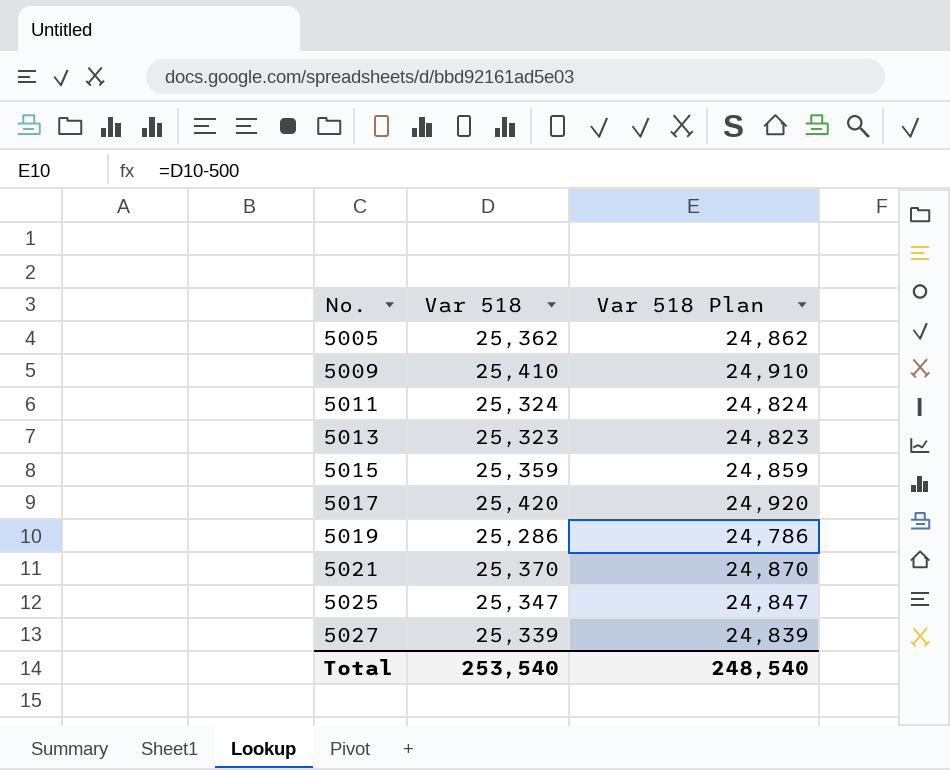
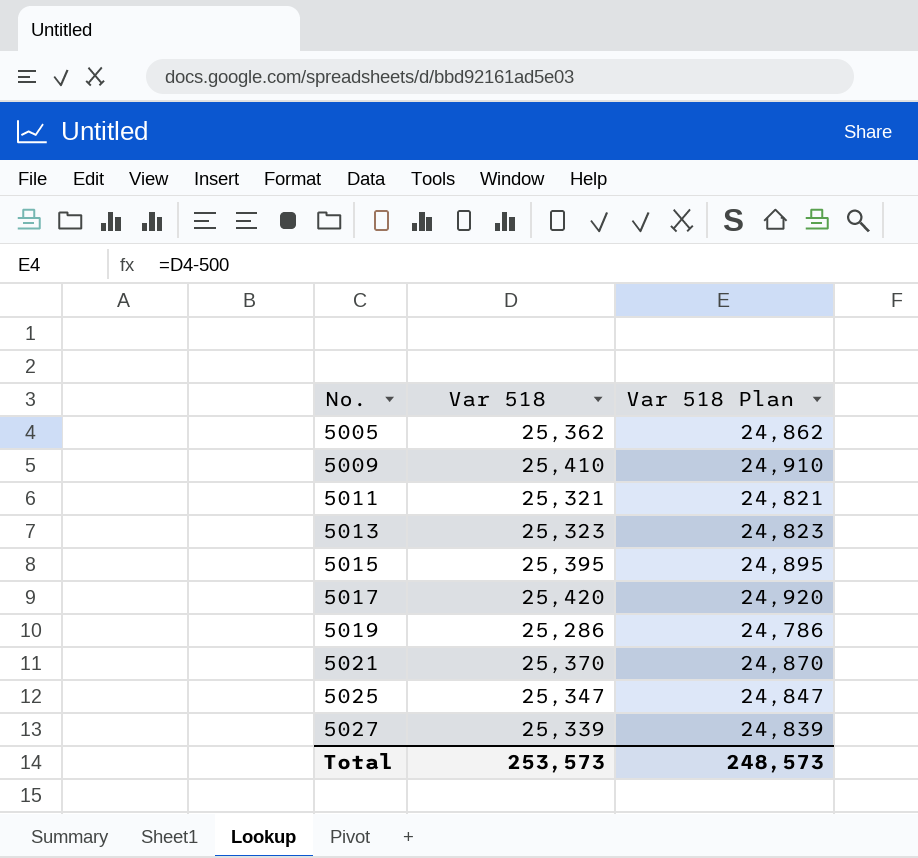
5011 | Var 518: 25,324 -> 25,321
5011 | Var 518 Plan: 24,824 -> 24,821
5015 | Var 518: 25,359 -> 25,395
5015 | Var 518 Plan: 24,859 -> 24,895
Total | Var 518: 253,540 -> 253,573
Total | Var 518 Plan: 248,540 -> 248,573

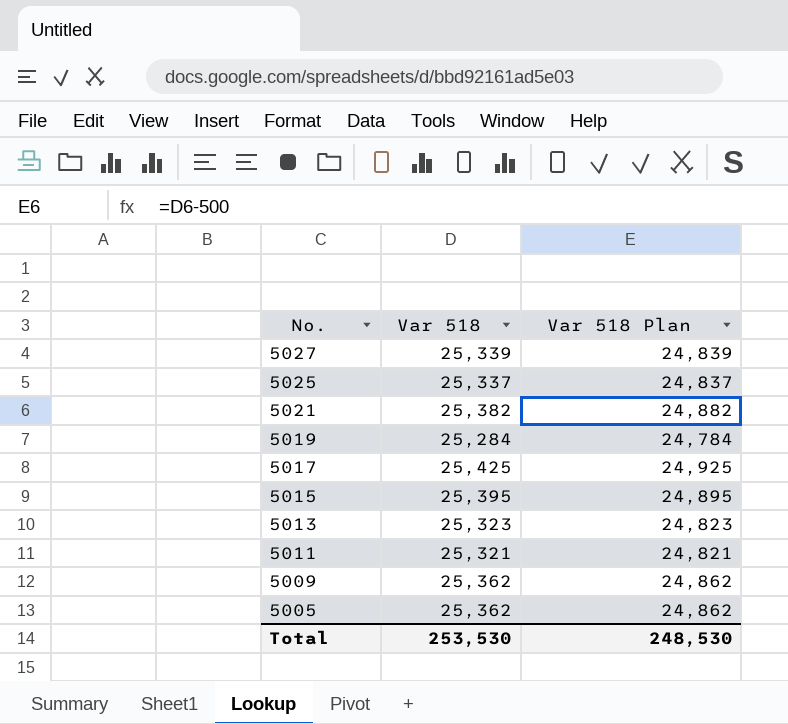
row order: No. ascending -> No. descending
5025 | Var 518: 25,347 -> 25,337
5025 | Var 518 Plan: 24,847 -> 24,837
5021 | Var 518: 25,370 -> 25,382
5021 | Var 518 Plan: 24,870 -> 24,882
5019 | Var 518: 25,286 -> 25,284
5019 | Var 518 Plan: 24,786 -> 24,784
5017 | Var 518: 25,420 -> 25,425
5017 | Var 518 Plan: 24,920 -> 24,925
5009 | Var 518: 25,410 -> 25,362
5009 | Var 518 Plan: 24,910 -> 24,862
Total | Var 518: 253,573 -> 253,530
Total | Var 518 Plan: 248,573 -> 248,530

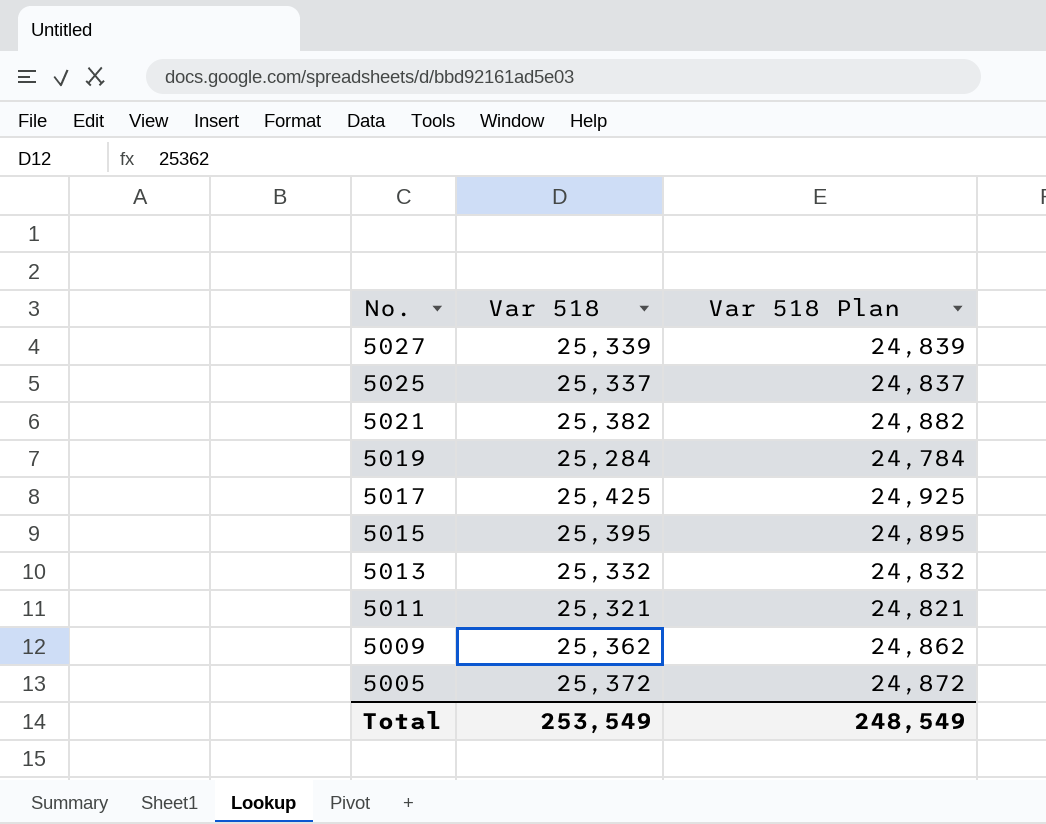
5013 | Var 518: 25,323 -> 25,332
5013 | Var 518 Plan: 24,823 -> 24,832
5005 | Var 518: 25,362 -> 25,372
5005 | Var 518 Plan: 24,862 -> 24,872
Total | Var 518: 253,530 -> 253,549
Total | Var 518 Plan: 248,530 -> 248,549

